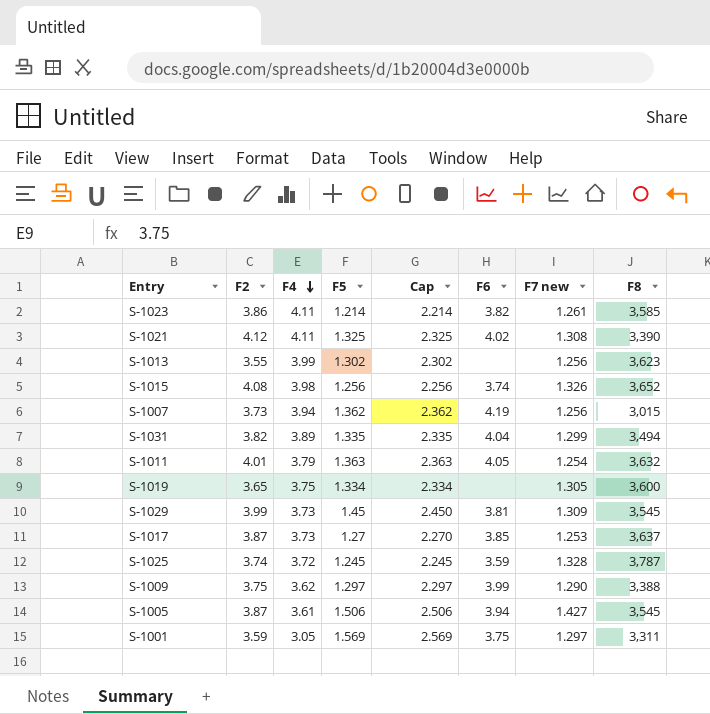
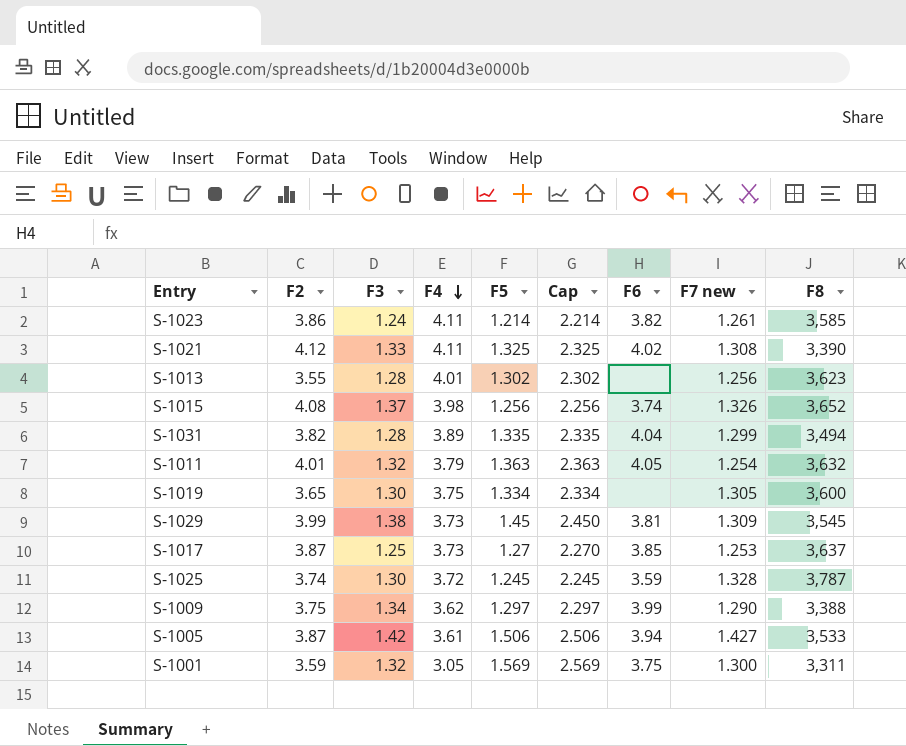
column F3 | position: none -> 3
row S-1007: 3.73 | 3.94 | 1.362 | 2.362 | 4.19 | 1.256 | 3,015 -> none
S-1013 | F4: 3.99 -> 4.01
S-1005 | F8: 3,545 -> 3,533
S-1001 | F7 new: 1.297 -> 1.300

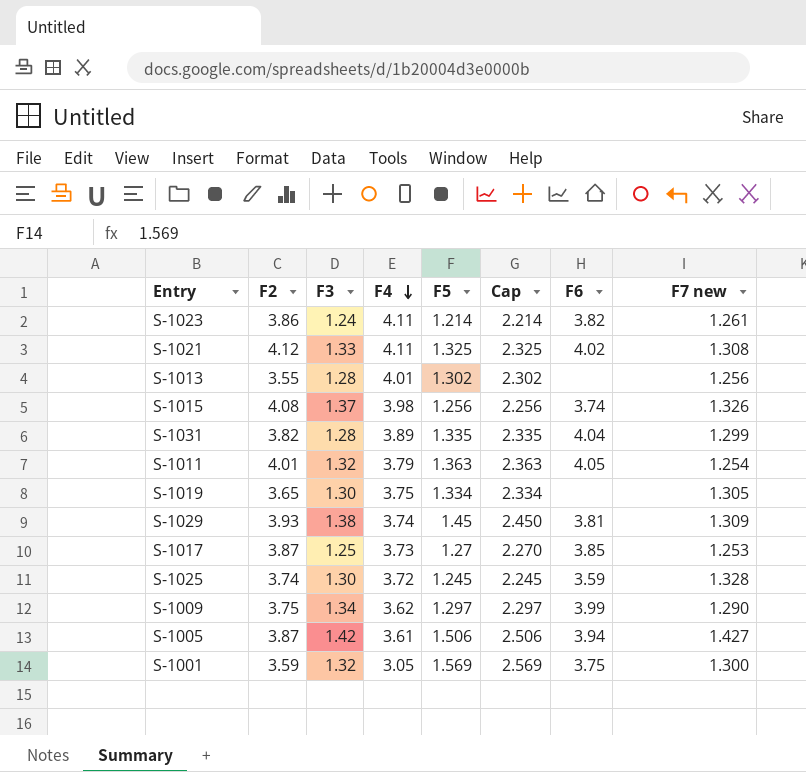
column F8 | position: 9 -> none
S-1029 | F2: 3.99 -> 3.93
S-1029 | F4: 3.73 -> 3.74

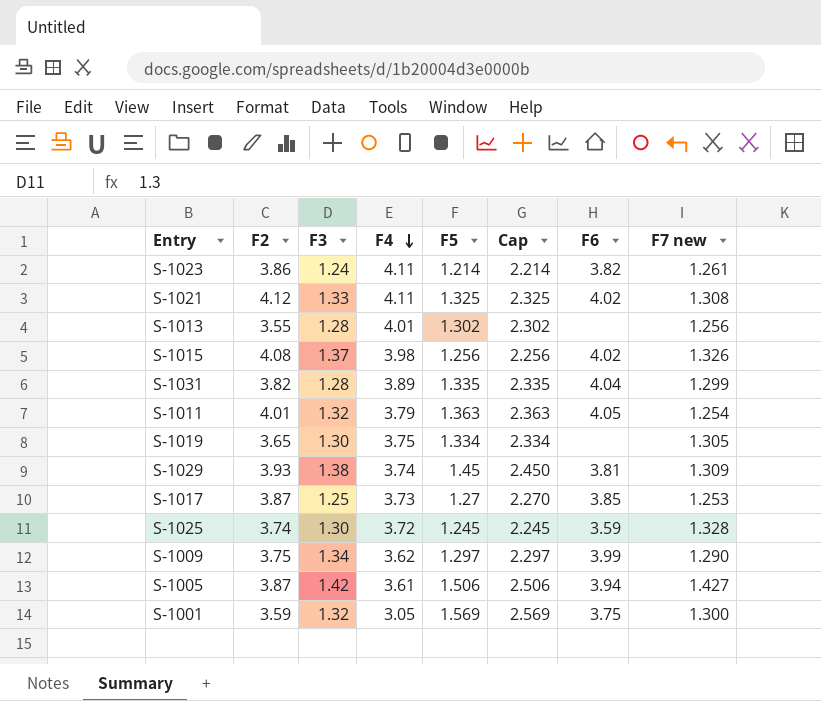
S-1015 | F6: 3.74 -> 4.02

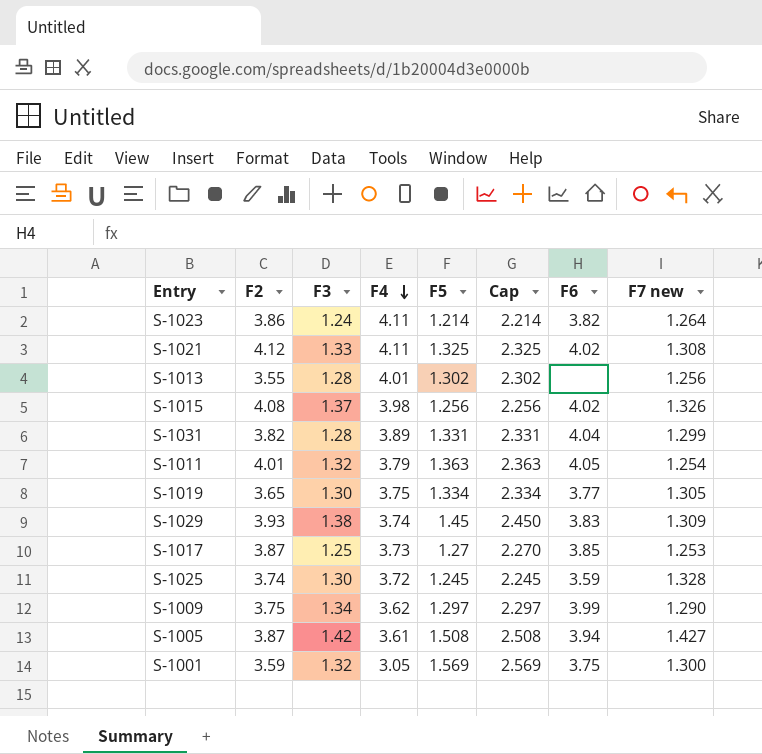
S-1023 | F7 new: 1.261 -> 1.264
S-1031 | F5: 1.335 -> 1.331
S-1031 | Cap: 2.335 -> 2.331
S-1019 | F6: none -> 3.77
S-1029 | F6: 3.81 -> 3.83
S-1005 | F5: 1.506 -> 1.508
S-1005 | Cap: 2.506 -> 2.508

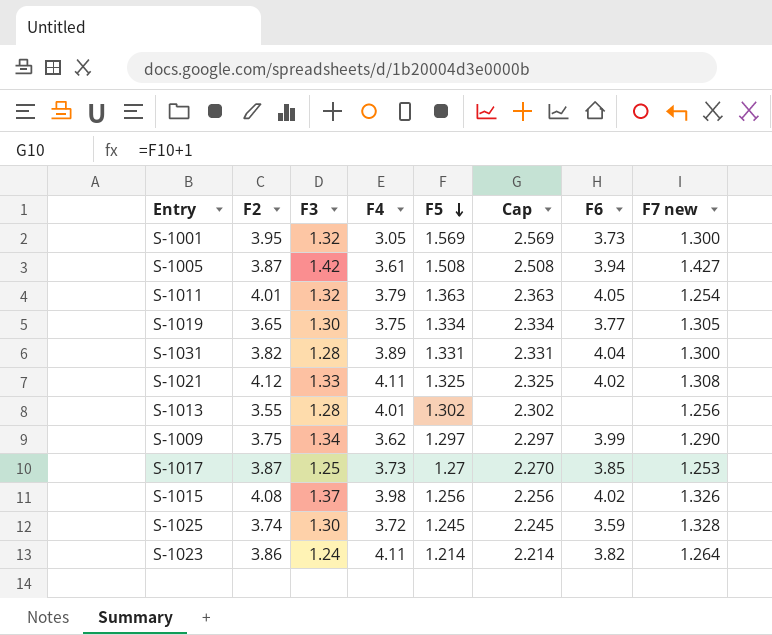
row order: F4 descending -> F5 descending
row S-1029: 3.93 | 1.38 | 3.74 | 1.45 | 2.450 | 3.83 | 1.309 -> none
S-1001 | F2: 3.59 -> 3.95
S-1001 | F6: 3.75 -> 3.73
S-1031 | F7 new: 1.299 -> 1.300

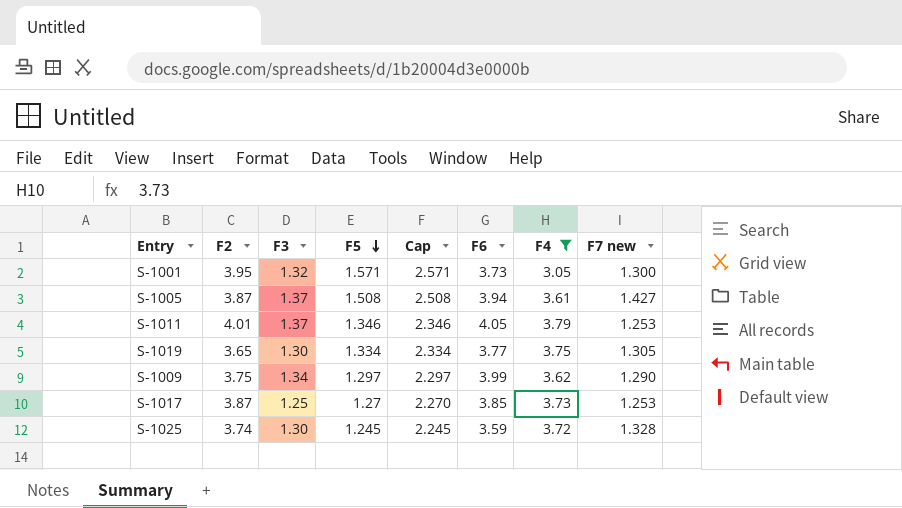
filter: none -> F4 <= 3.79
column F4 | position: 4 -> 7
S-1001 | F5: 1.569 -> 1.571
S-1001 | Cap: 2.569 -> 2.571
S-1005 | F3: 1.42 -> 1.37
S-1011 | F3: 1.32 -> 1.37
S-1011 | F5: 1.363 -> 1.346
S-1011 | Cap: 2.363 -> 2.346
S-1011 | F7 new: 1.254 -> 1.253

